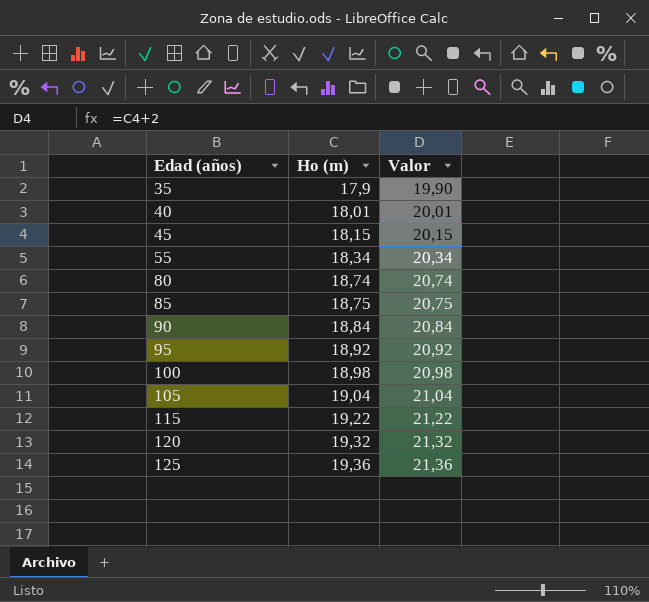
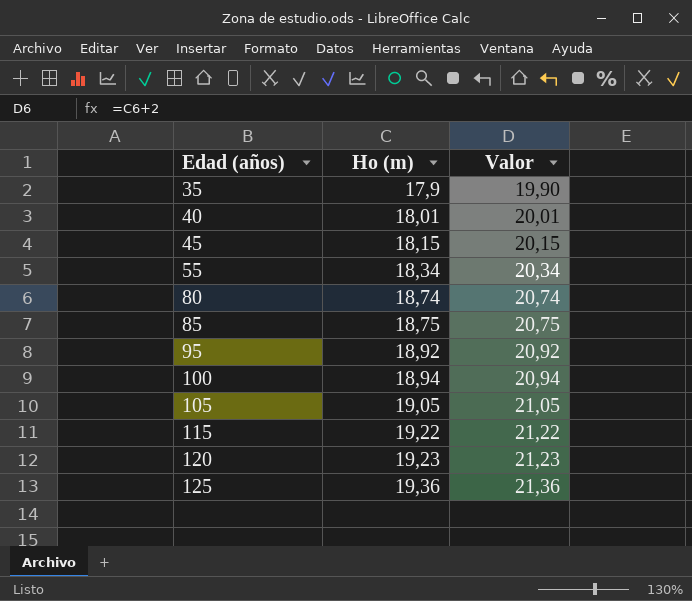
row 90: 18,84 | 20,84 -> none
100 | Ho (m): 18,98 -> 18,94
100 | Valor: 20,98 -> 20,94
105 | Ho (m): 19,04 -> 19,05
105 | Valor: 21,04 -> 21,05
120 | Ho (m): 19,32 -> 19,23
120 | Valor: 21,32 -> 21,23

